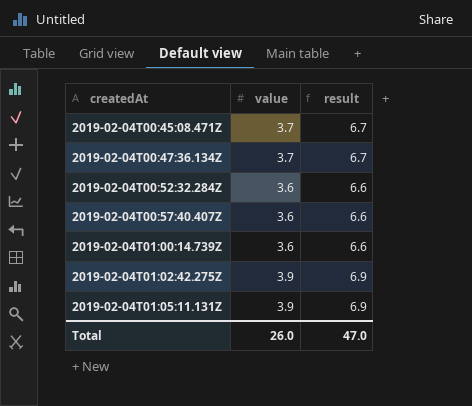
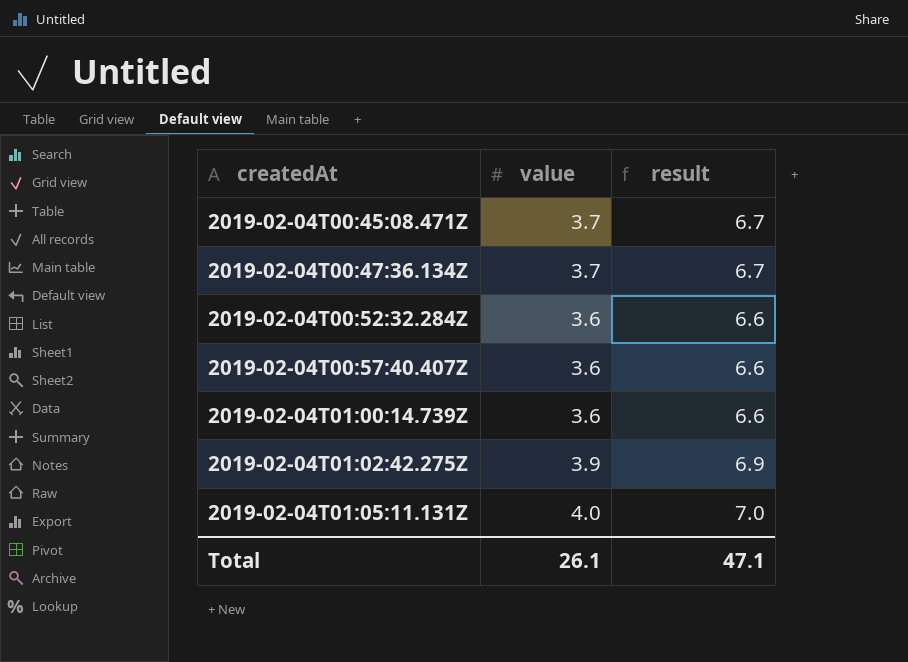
2019-02-04T01:05:11.131Z | value: 3.9 -> 4.0
2019-02-04T01:05:11.131Z | result: 6.9 -> 7.0
Total | value: 26.0 -> 26.1
Total | result: 47.0 -> 47.1

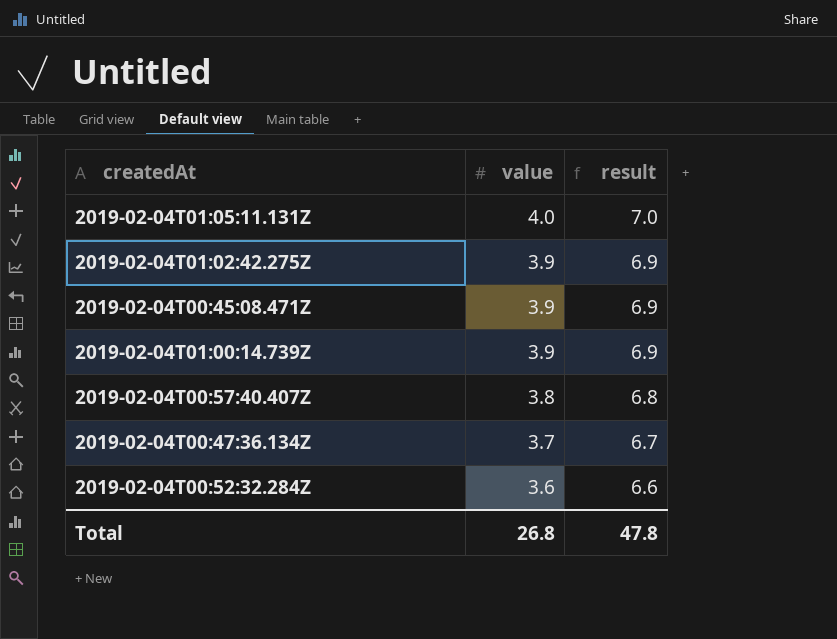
row order: createdAt ascending -> value descending
2019-02-04T00:45:08.471Z | value: 3.7 -> 3.9
2019-02-04T00:45:08.471Z | result: 6.7 -> 6.9
2019-02-04T01:00:14.739Z | value: 3.6 -> 3.9
2019-02-04T01:00:14.739Z | result: 6.6 -> 6.9
2019-02-04T00:57:40.407Z | value: 3.6 -> 3.8
2019-02-04T00:57:40.407Z | result: 6.6 -> 6.8
Total | value: 26.1 -> 26.8
Total | result: 47.1 -> 47.8

